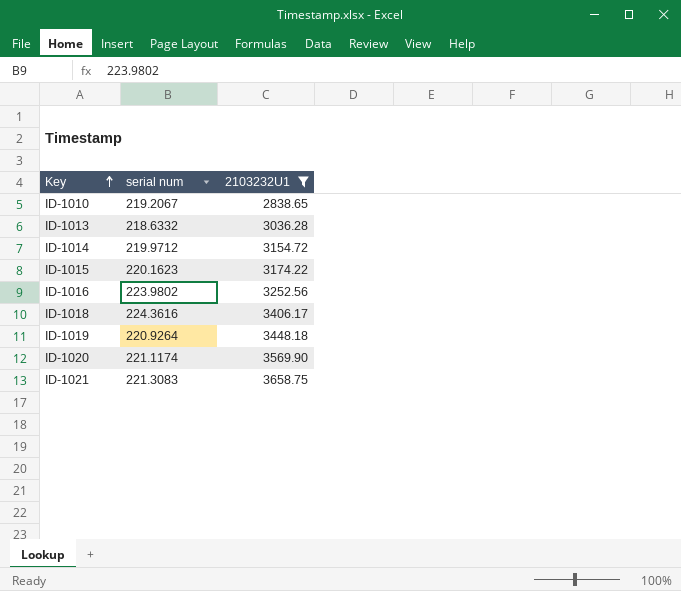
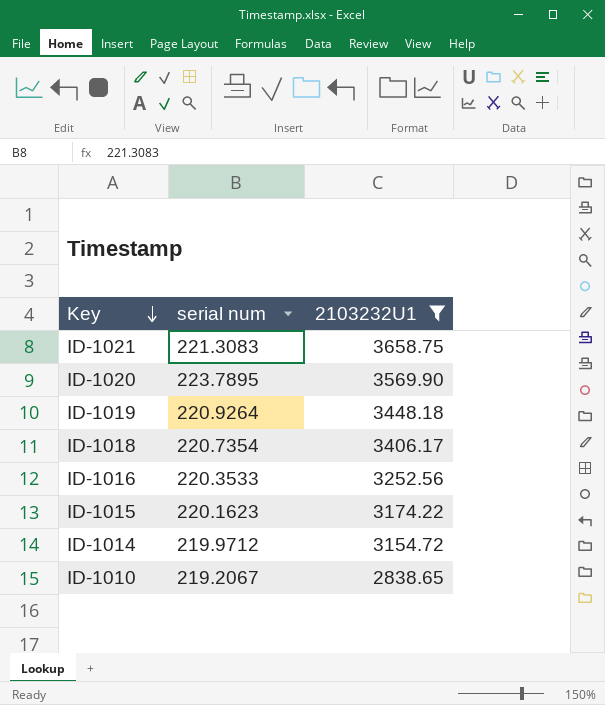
row order: Key ascending -> Key descending
row ID-1013: 218.6332 | 3036.28 -> none
ID-1020 | serial num: 221.1174 -> 223.7895
ID-1018 | serial num: 224.3616 -> 220.7354
ID-1016 | serial num: 223.9802 -> 220.3533

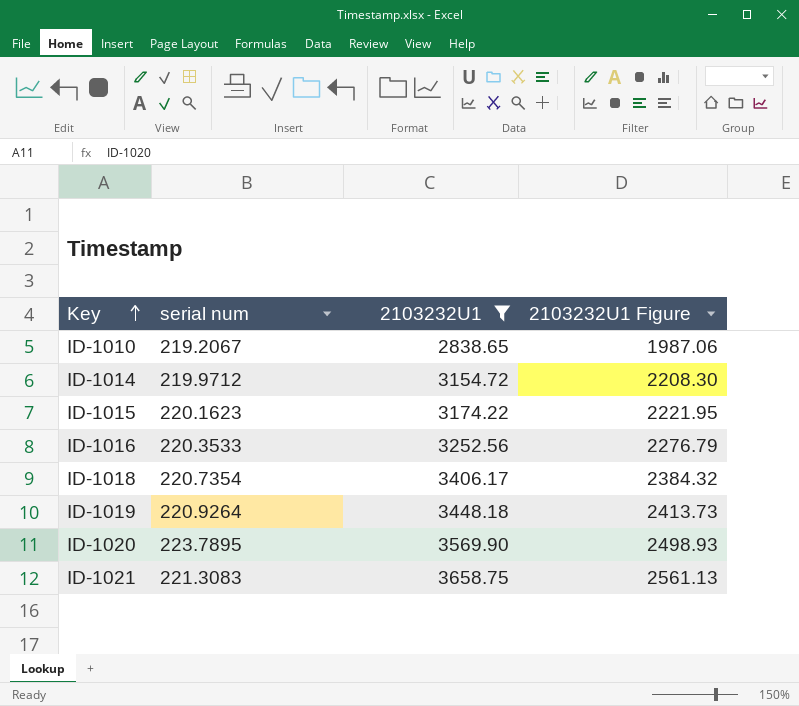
row order: Key descending -> Key ascending
column 2103232U1 Figure | formula: none -> [2103232U1] * 0.7

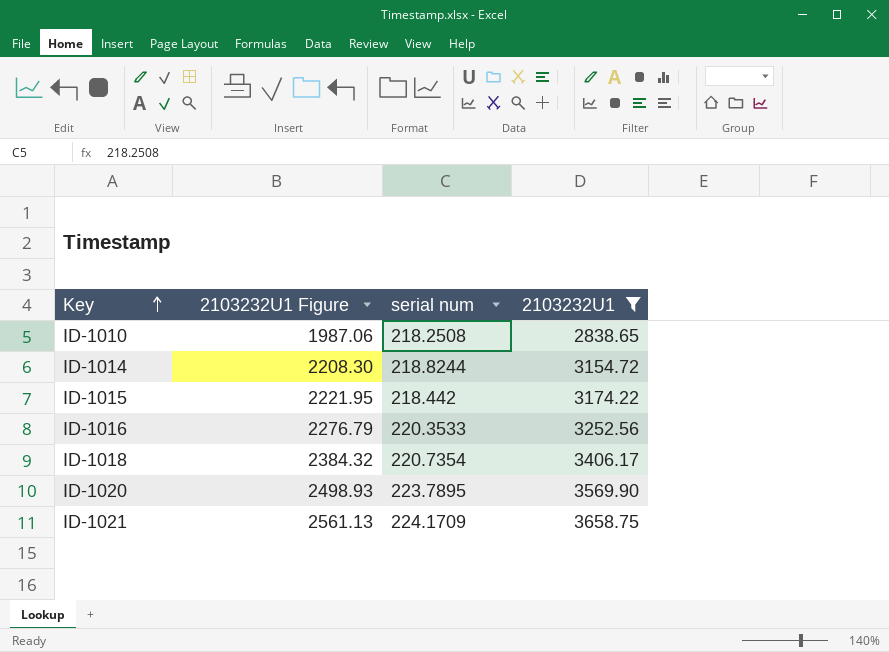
column 2103232U1 Figure | position: 4 -> 2
row ID-1019: 220.9264 | 3448.18 | 2413.73 -> none
ID-1010 | serial num: 219.2067 -> 218.2508
ID-1014 | serial num: 219.9712 -> 218.8244
ID-1015 | serial num: 220.1623 -> 218.442
ID-1021 | serial num: 221.3083 -> 224.1709

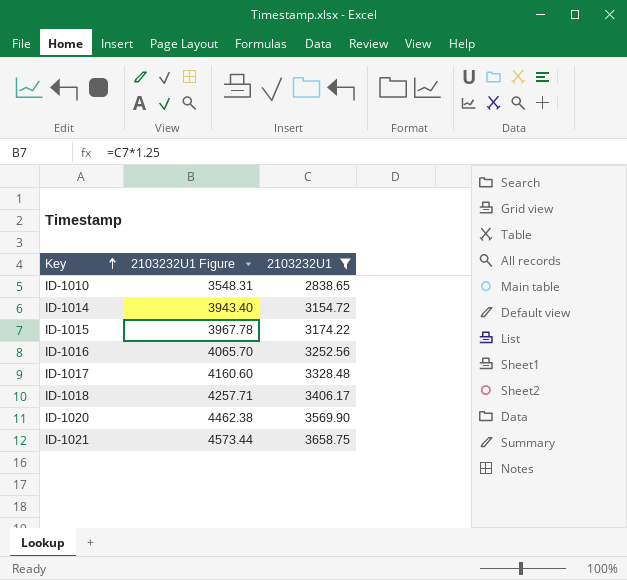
column serial num | position: 3 -> none
column 2103232U1 Figure | formula: [2103232U1] * 0.7 -> [2103232U1] * 1.25
row ID-1017: none -> 4160.60 | 3328.48

